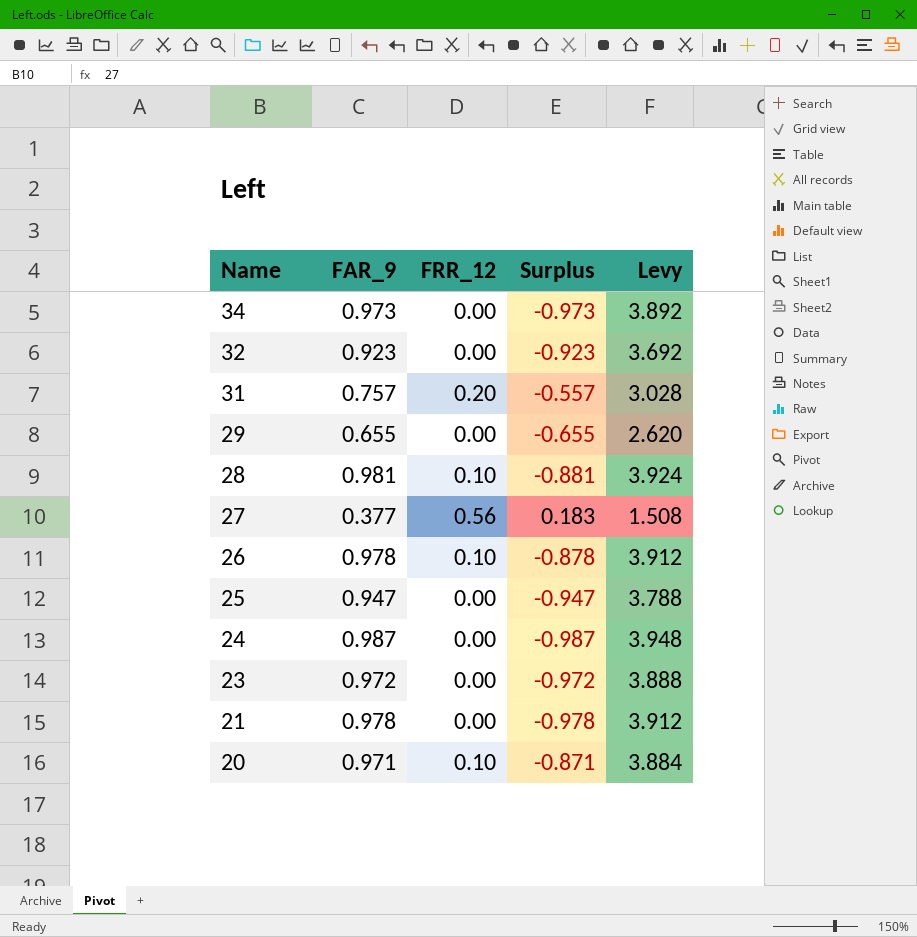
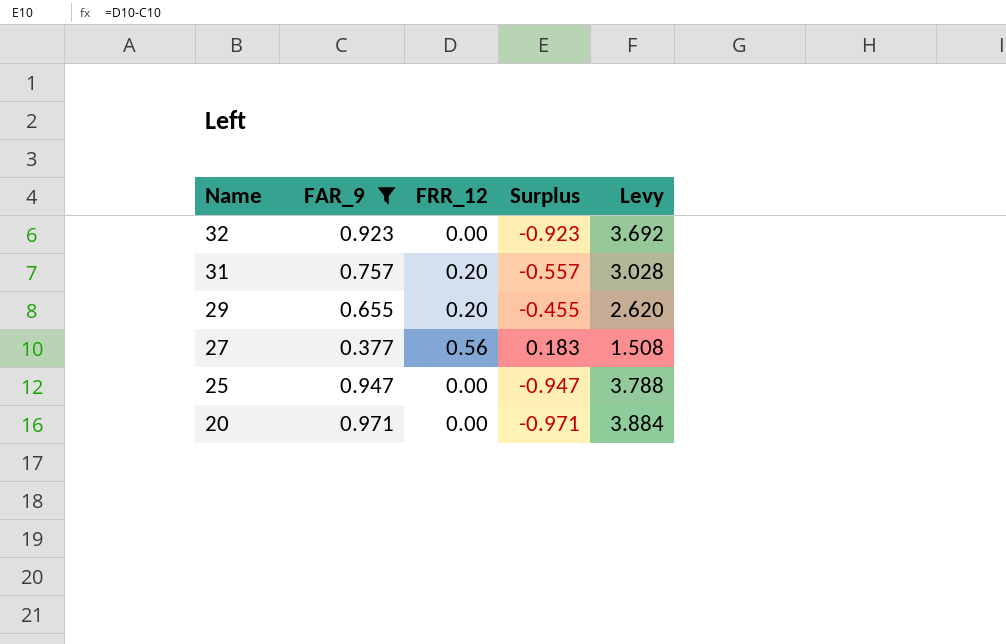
filter: none -> FAR_9 <= 0.971
29 | FRR_12: 0.00 -> 0.20
29 | Surplus: -0.655 -> -0.455
20 | FRR_12: 0.10 -> 0.00
20 | Surplus: -0.871 -> -0.971

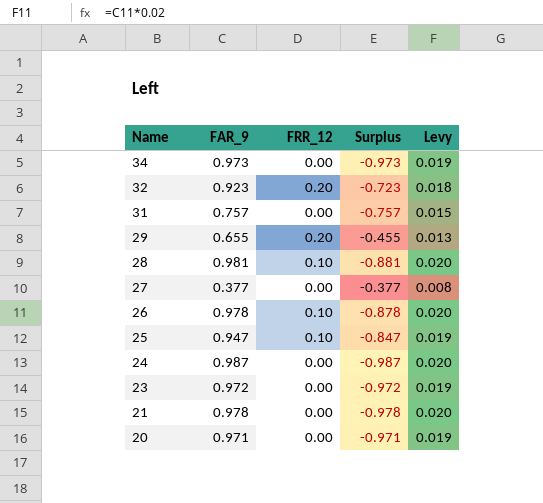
filter: FAR_9 <= 0.971 -> none
column Levy | formula: [FAR_9] * 4 -> [FAR_9] * 0.02
32 | FRR_12: 0.00 -> 0.20
32 | Surplus: -0.923 -> -0.723
31 | FRR_12: 0.20 -> 0.00
31 | Surplus: -0.557 -> -0.757
27 | FRR_12: 0.56 -> 0.00
27 | Surplus: 0.183 -> -0.377
25 | FRR_12: 0.00 -> 0.10
25 | Surplus: -0.947 -> -0.847

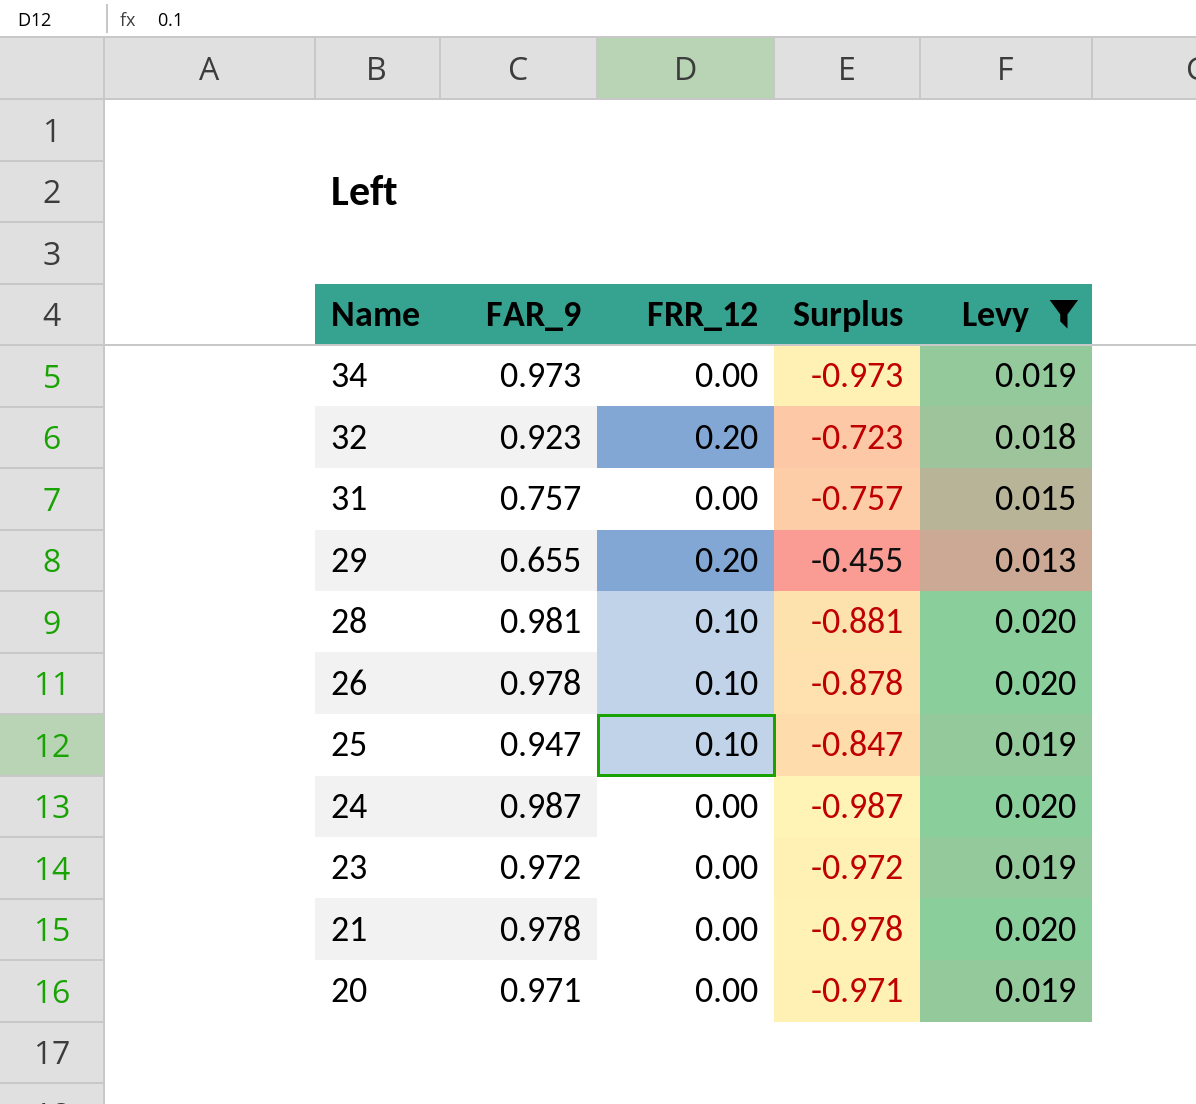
filter: none -> Levy != 0.008

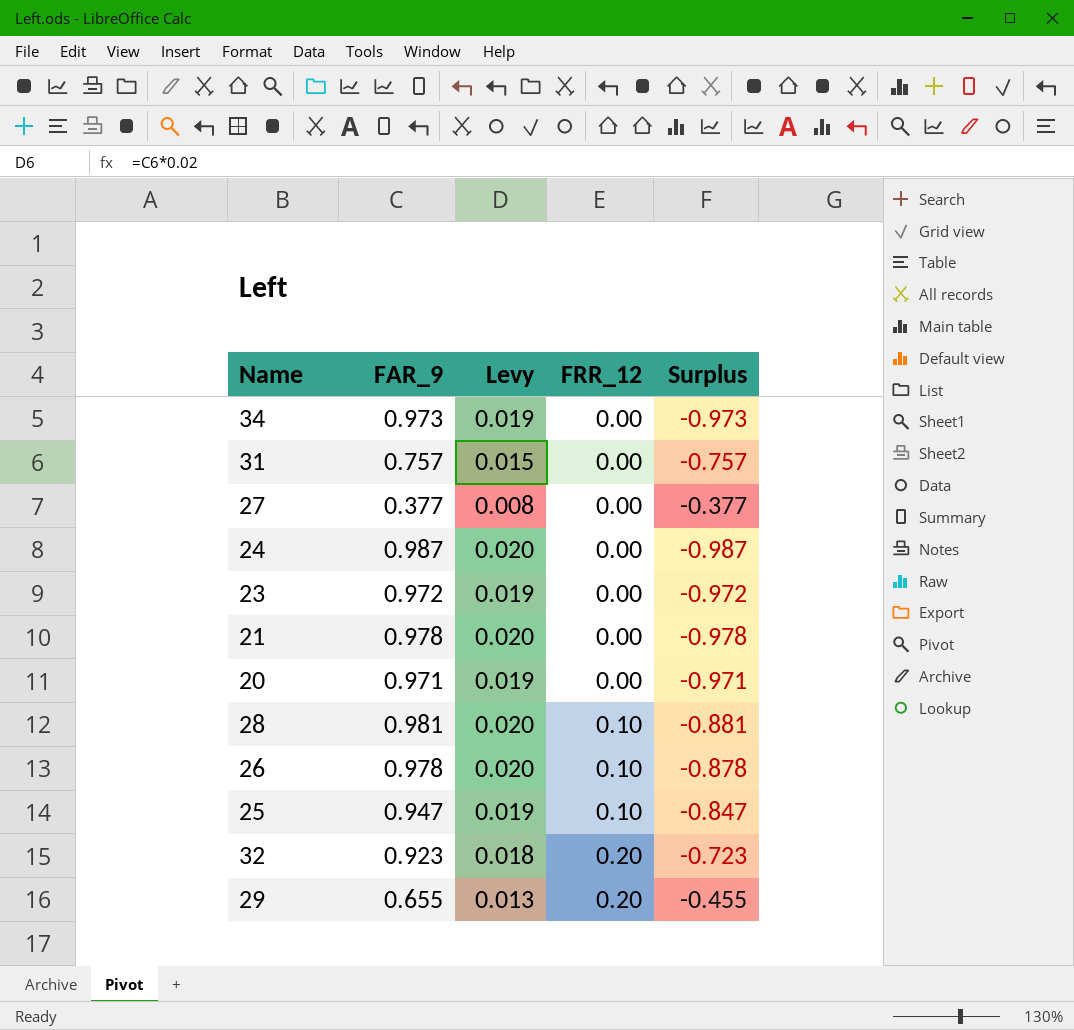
filter: Levy != 0.008 -> none
row order: Name descending -> FRR_12 ascending
column Levy | position: 5 -> 3

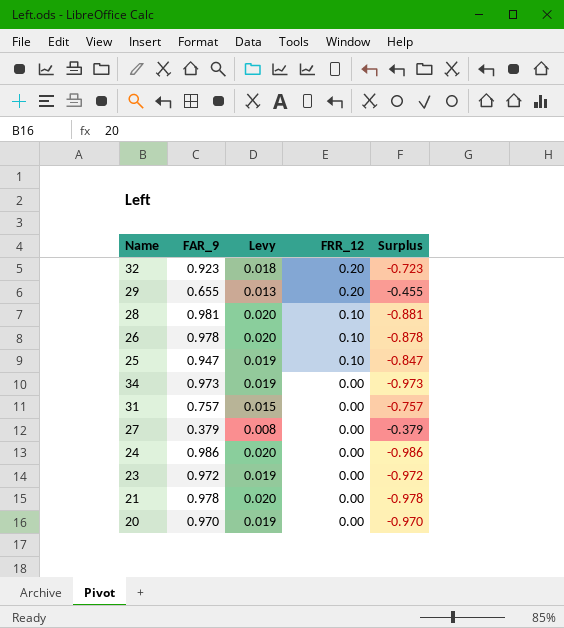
row order: FRR_12 ascending -> FRR_12 descending
27 | FAR_9: 0.377 -> 0.379
27 | Surplus: -0.377 -> -0.379
24 | FAR_9: 0.987 -> 0.986
24 | Surplus: -0.987 -> -0.986
20 | FAR_9: 0.971 -> 0.970
20 | Surplus: -0.971 -> -0.970

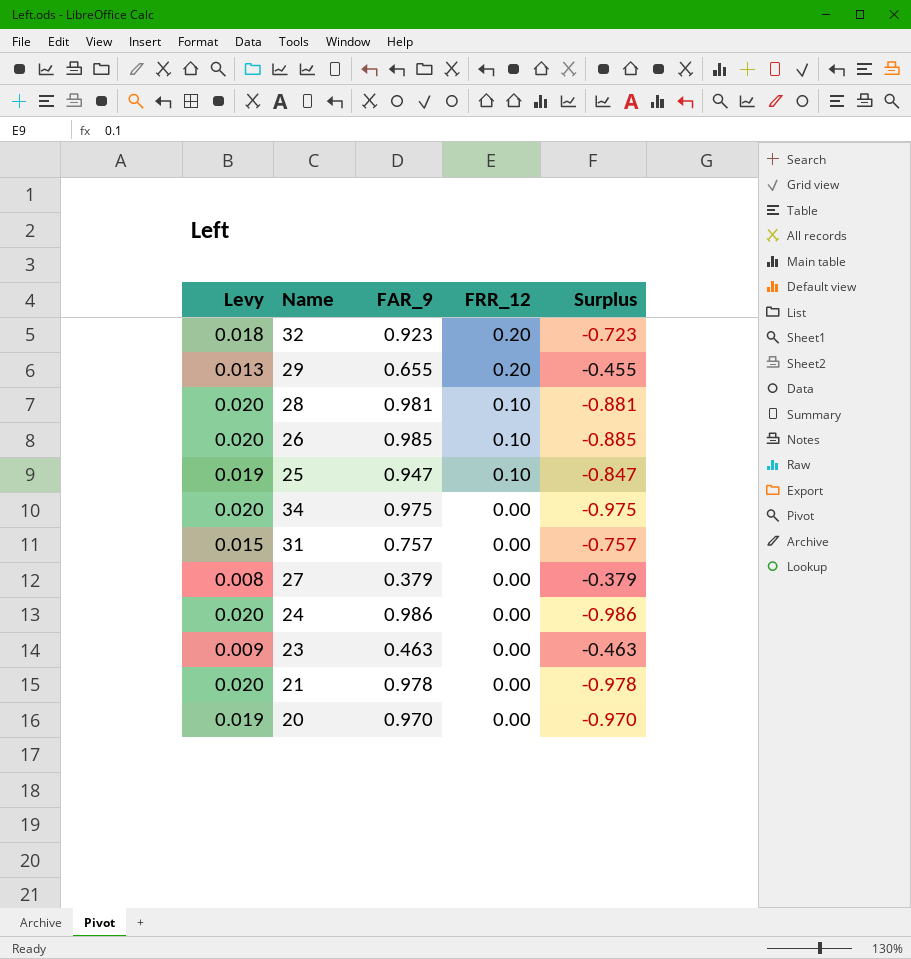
column Levy | position: 3 -> 1
26 | FAR_9: 0.978 -> 0.985
26 | Surplus: -0.878 -> -0.885
34 | Levy: 0.019 -> 0.020
34 | FAR_9: 0.973 -> 0.975
34 | Surplus: -0.973 -> -0.975
23 | Levy: 0.019 -> 0.009
23 | FAR_9: 0.972 -> 0.463
23 | Surplus: -0.972 -> -0.463

